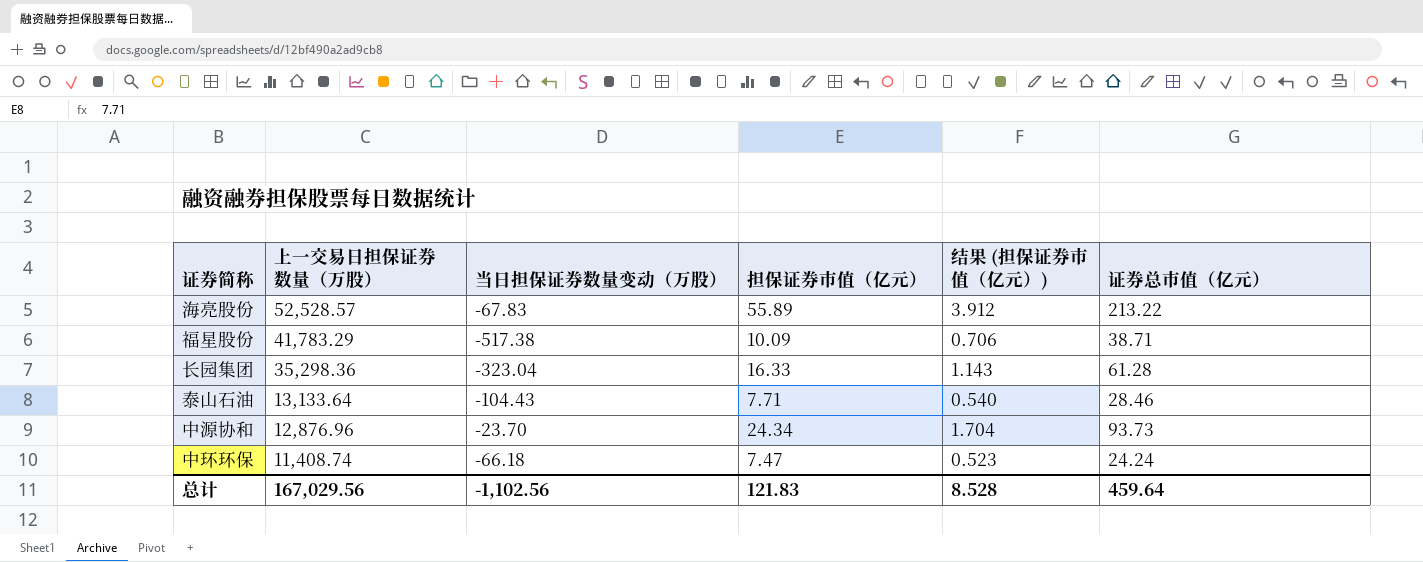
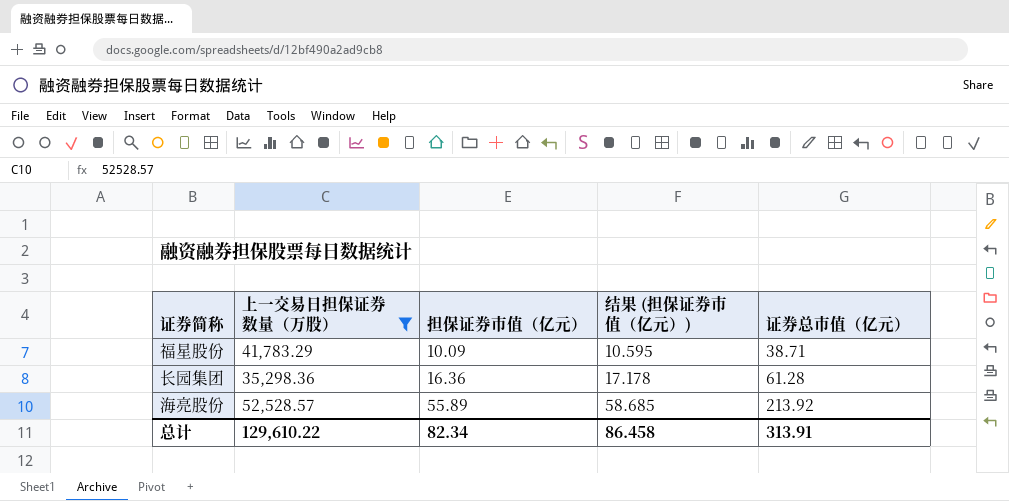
filter: none -> 上一交易日担保证券数量（万股） >= 35,298.36
row order: 上一交易日担保证券数量（万股） descending -> 担保证券市值（亿元） ascending
column 当日担保证券数量变动（万股） | position: 3 -> none
column 结果 (担保证券市值（亿元）) | formula: [担保证券市值（亿元）] * 0.07 -> [担保证券市值（亿元）] * 1.05
长园集团 | 担保证券市值（亿元）: 16.33 -> 16.36
海亮股份 | 证券总市值（亿元）: 213.22 -> 213.92
总计 | 上一交易日担保证券数量（万股）: 167,029.56 -> 129,610.22
总计 | 担保证券市值（亿元）: 121.83 -> 82.34
总计 | 结果 (担保证券市值（亿元）): 8.528 -> 86.458
总计 | 证券总市值（亿元）: 459.64 -> 313.91

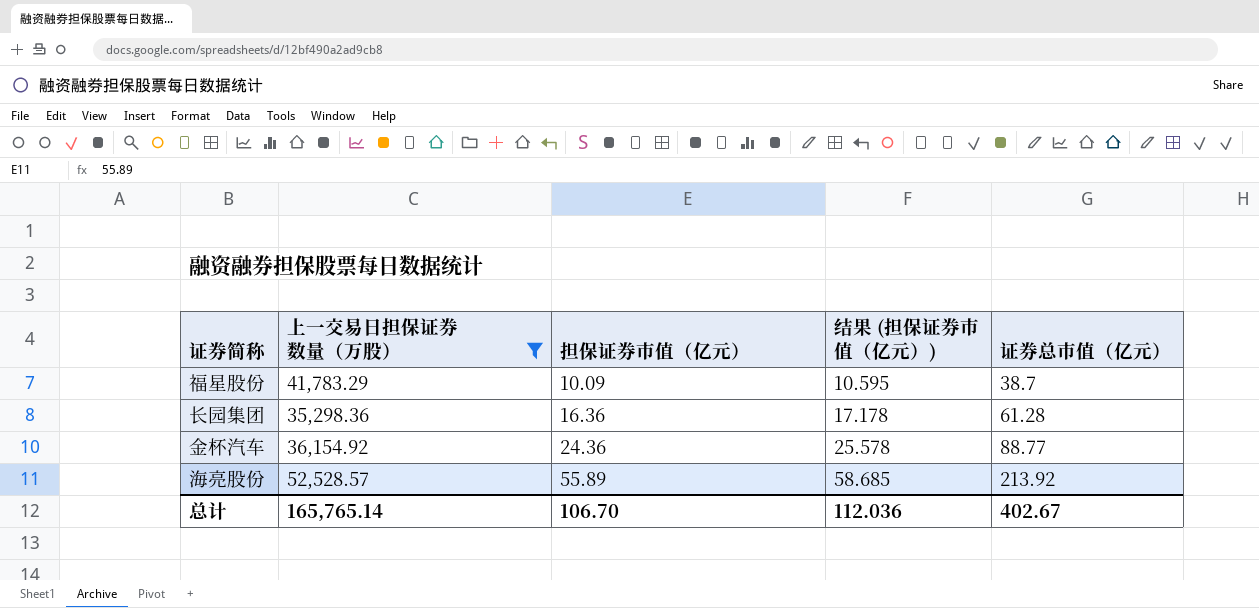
福星股份 | 证券总市值（亿元）: 38.71 -> 38.7
row 金杯汽车: none -> 36,154.92 | 24.36 | 25.578 | 88.77
总计 | 上一交易日担保证券数量（万股）: 129,610.22 -> 165,765.14
总计 | 担保证券市值（亿元）: 82.34 -> 106.70
总计 | 结果 (担保证券市值（亿元）): 86.458 -> 112.036
总计 | 证券总市值（亿元）: 313.91 -> 402.67

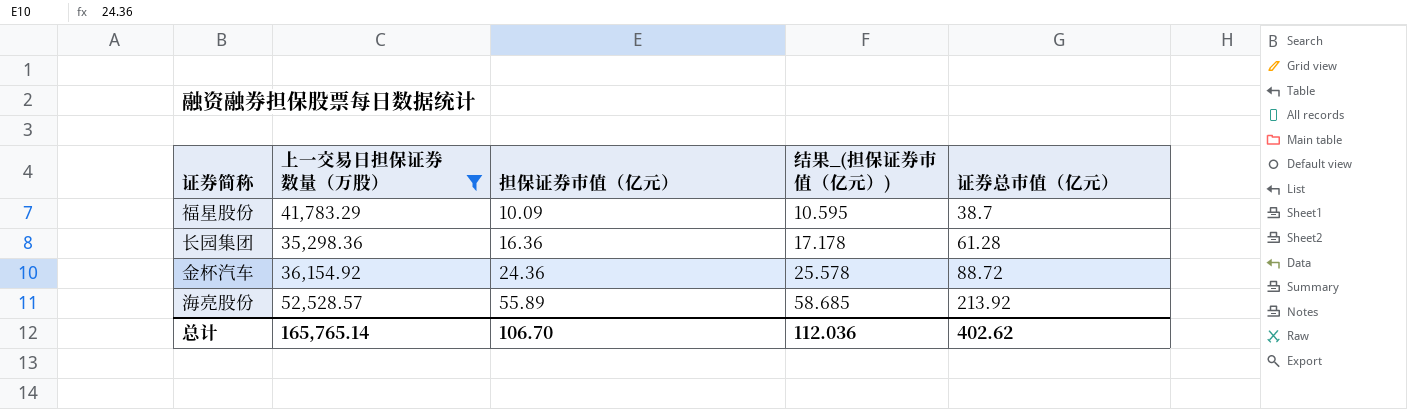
column name: 结果 (担保证券市值（亿元）) -> 结果_(担保证券市值（亿元）)
金杯汽车 | 证券总市值（亿元）: 88.77 -> 88.72
总计 | 证券总市值（亿元）: 402.67 -> 402.62

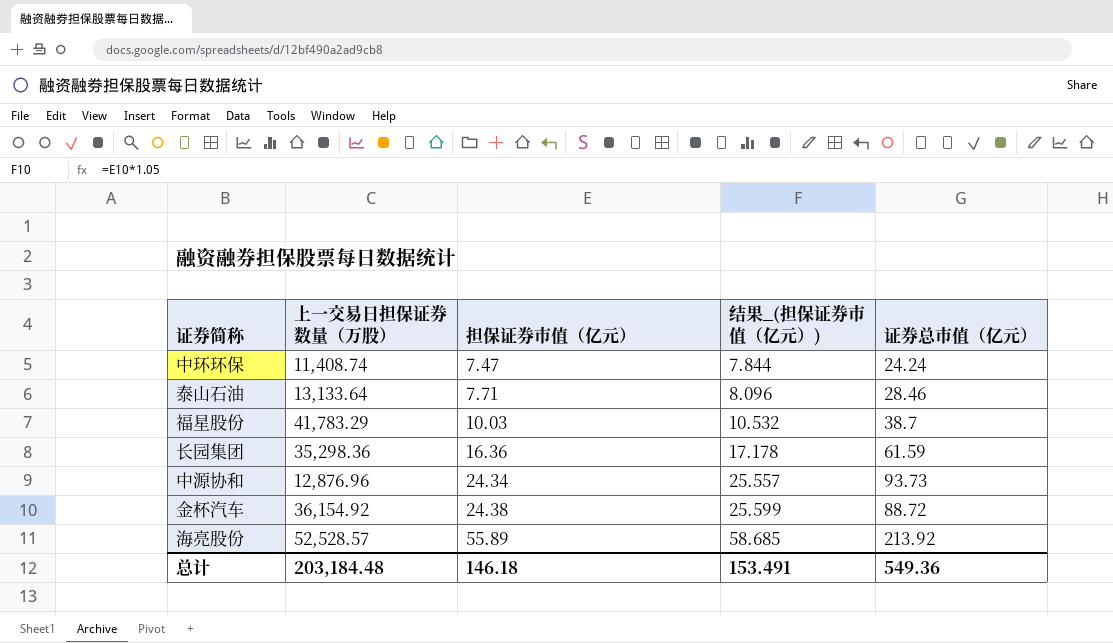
filter: 上一交易日担保证券数量（万股） >= 35,298.36 -> none
福星股份 | 担保证券市值（亿元）: 10.09 -> 10.03
福星股份 | 结果_(担保证券市值（亿元）): 10.595 -> 10.532
长园集团 | 证券总市值（亿元）: 61.28 -> 61.59
金杯汽车 | 担保证券市值（亿元）: 24.36 -> 24.38
金杯汽车 | 结果_(担保证券市值（亿元）): 25.578 -> 25.599
总计 | 上一交易日担保证券数量（万股）: 165,765.14 -> 203,184.48
总计 | 担保证券市值（亿元）: 106.70 -> 146.18
总计 | 结果_(担保证券市值（亿元）): 112.036 -> 153.491
总计 | 证券总市值（亿元）: 402.62 -> 549.36

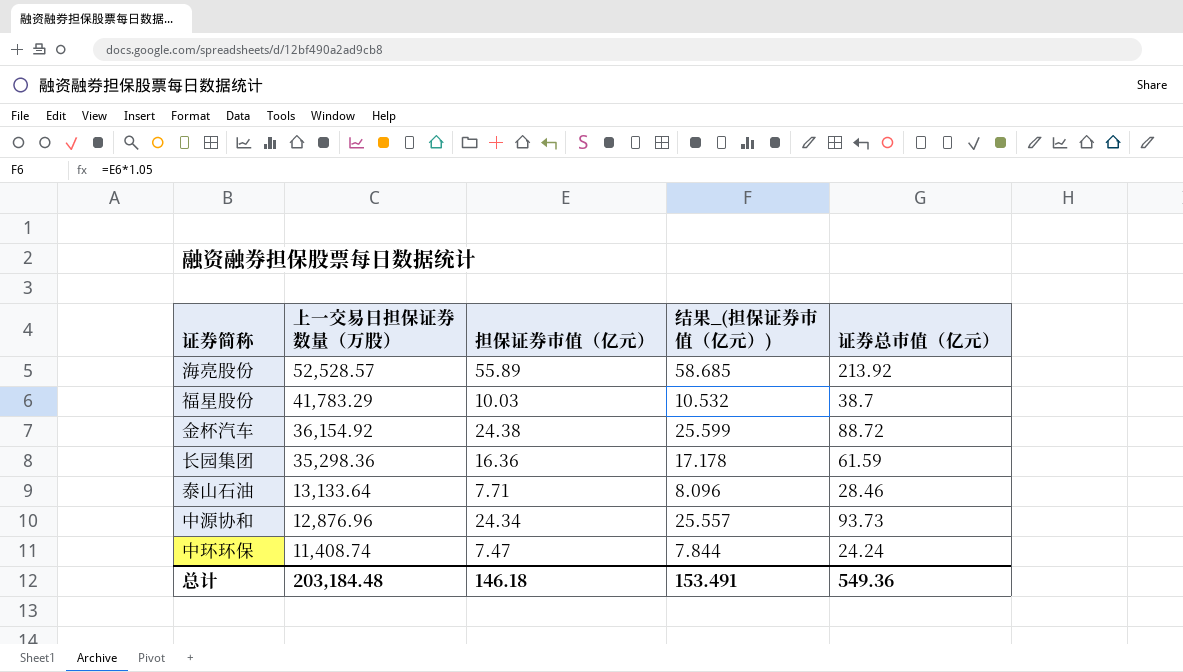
row order: 担保证券市值（亿元） ascending -> 上一交易日担保证券数量（万股） descending

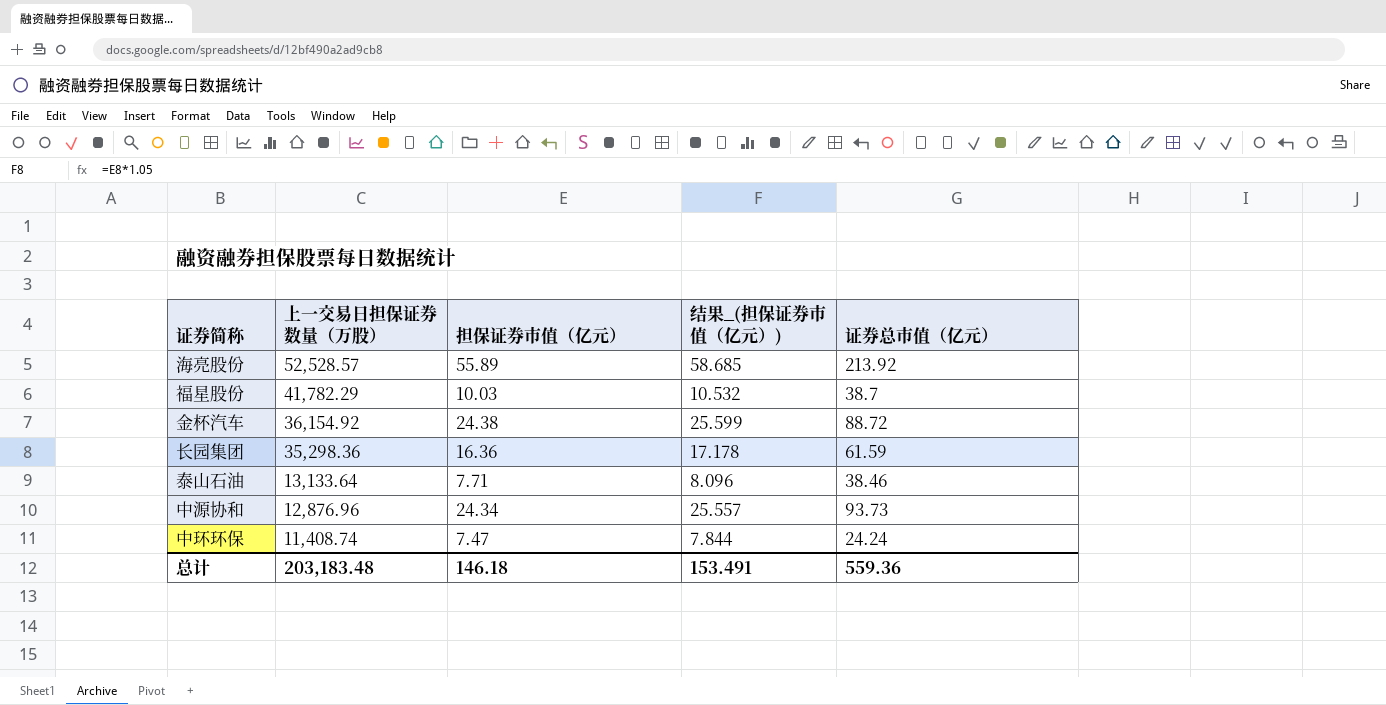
福星股份 | 上一交易日担保证券数量（万股）: 41,783.29 -> 41,782.29
泰山石油 | 证券总市值（亿元）: 28.46 -> 38.46
总计 | 上一交易日担保证券数量（万股）: 203,184.48 -> 203,183.48
总计 | 证券总市值（亿元）: 549.36 -> 559.36

